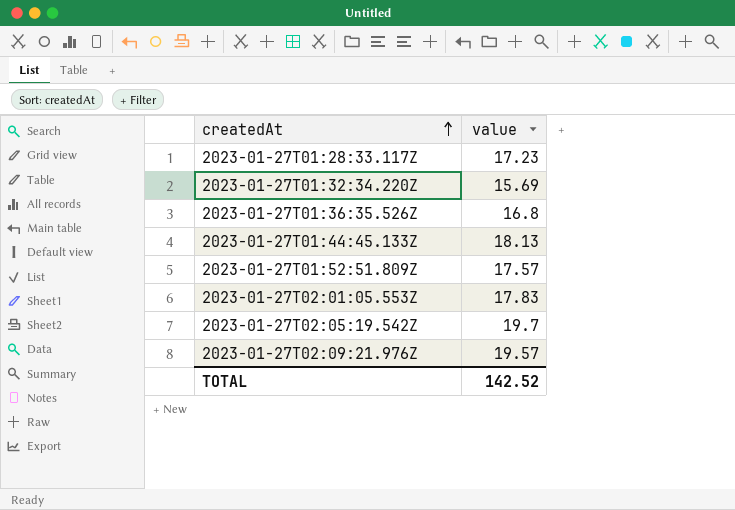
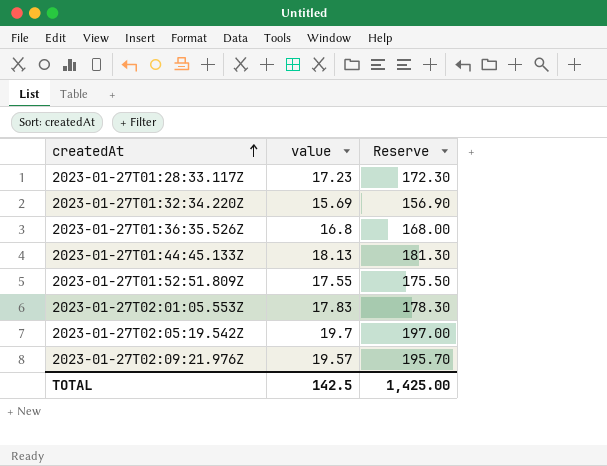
column Reserve | formula: none -> [value] * 10
2023-01-27T01:52:51.809Z | value: 17.57 -> 17.55
TOTAL | value: 142.52 -> 142.5

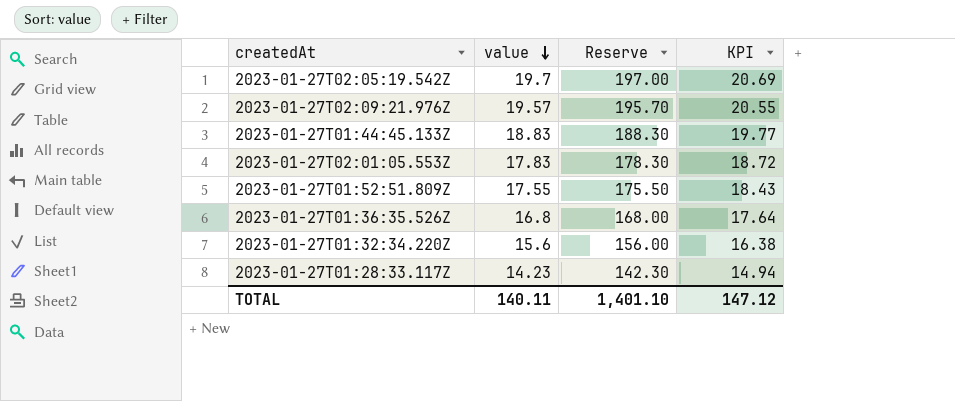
row order: createdAt ascending -> value descending
column KPI | formula: none -> [value] * 1.05
2023-01-27T01:44:45.133Z | value: 18.13 -> 18.83
2023-01-27T01:44:45.133Z | Reserve: 181.30 -> 188.30
2023-01-27T01:32:34.220Z | value: 15.69 -> 15.6
2023-01-27T01:32:34.220Z | Reserve: 156.90 -> 156.00
2023-01-27T01:28:33.117Z | value: 17.23 -> 14.23
2023-01-27T01:28:33.117Z | Reserve: 172.30 -> 142.30
TOTAL | value: 142.5 -> 140.11
TOTAL | Reserve: 1,425.00 -> 1,401.10

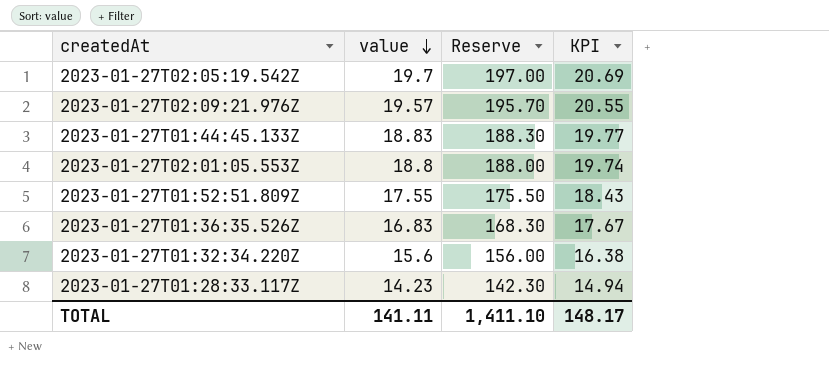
2023-01-27T02:01:05.553Z | value: 17.83 -> 18.8
2023-01-27T02:01:05.553Z | Reserve: 178.30 -> 188.00
2023-01-27T02:01:05.553Z | KPI: 18.72 -> 19.74
2023-01-27T01:36:35.526Z | value: 16.8 -> 16.83
2023-01-27T01:36:35.526Z | Reserve: 168.00 -> 168.30
2023-01-27T01:36:35.526Z | KPI: 17.64 -> 17.67
TOTAL | value: 140.11 -> 141.11
TOTAL | Reserve: 1,401.10 -> 1,411.10
TOTAL | KPI: 147.12 -> 148.17

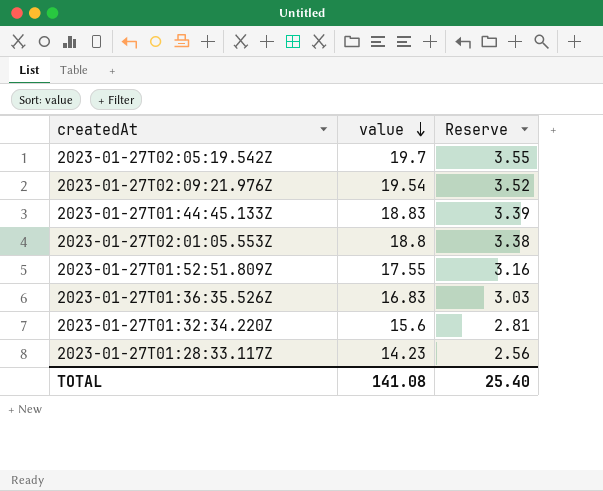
column KPI | formula: [value] * 1.05 -> none
column Reserve | formula: [value] * 10 -> [value] * 0.18
2023-01-27T02:09:21.976Z | value: 19.57 -> 19.54
TOTAL | value: 141.11 -> 141.08
TOTAL | Reserve: 1,411.10 -> 25.40

